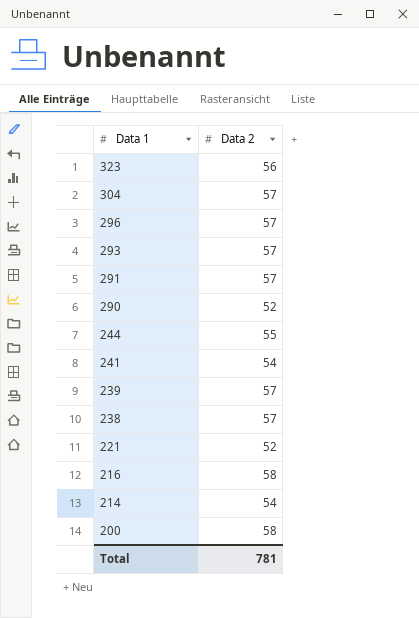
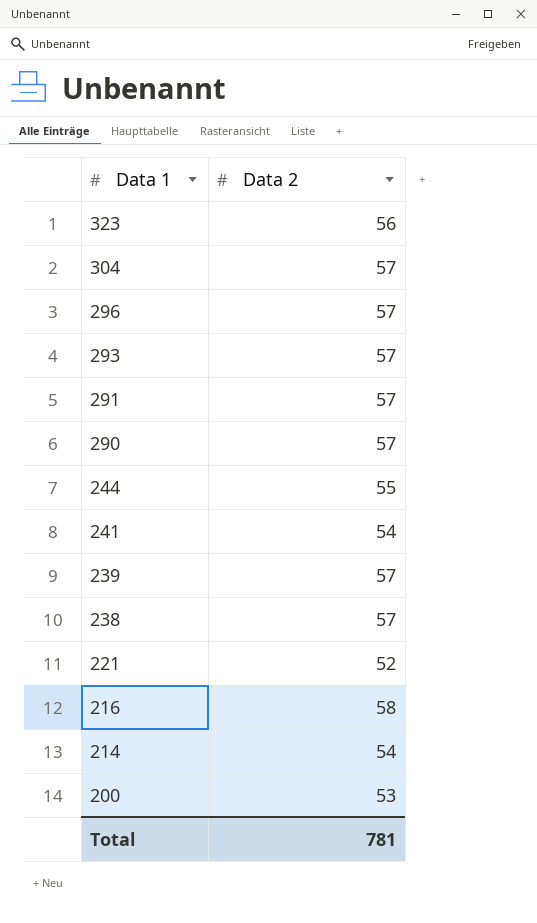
290 | Data 2: 52 -> 57
200 | Data 2: 58 -> 53

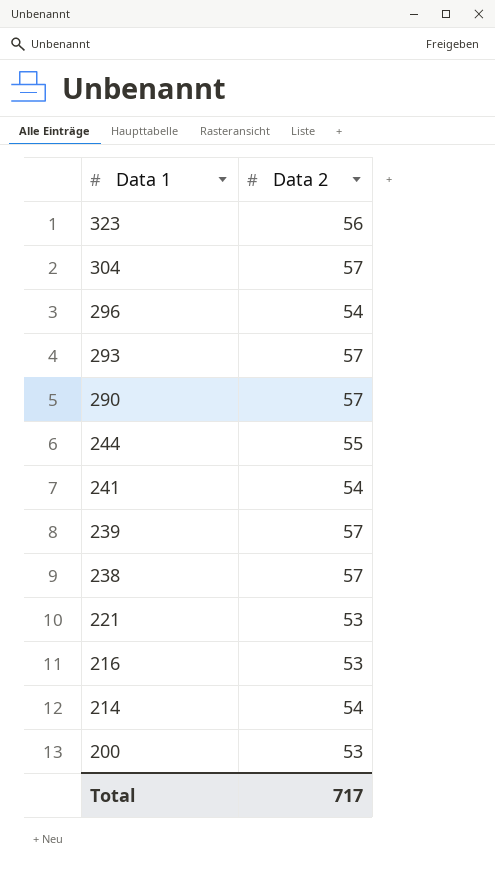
row 291: 57 -> none
296 | Data 2: 57 -> 54
221 | Data 2: 52 -> 53
216 | Data 2: 58 -> 53
Total | Data 2: 781 -> 717

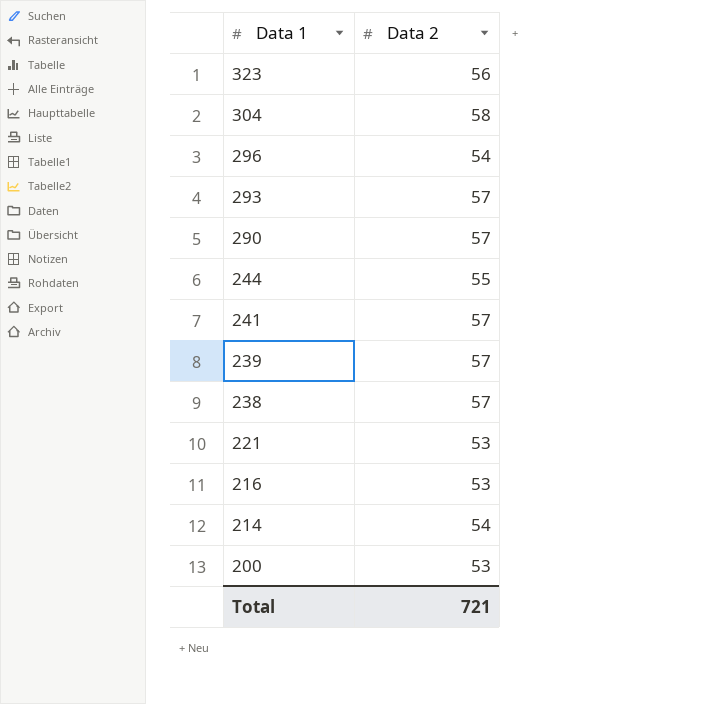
304 | Data 2: 57 -> 58
241 | Data 2: 54 -> 57
Total | Data 2: 717 -> 721

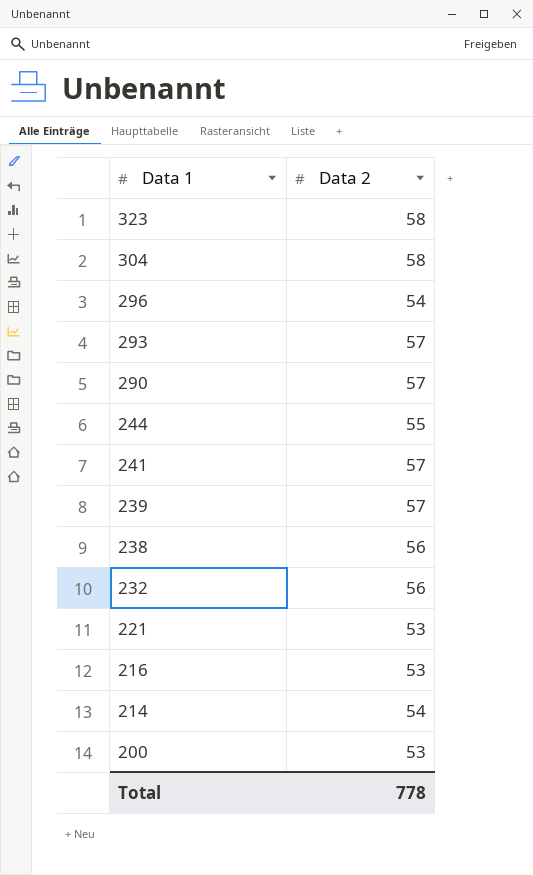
323 | Data 2: 56 -> 58
238 | Data 2: 57 -> 56
row 232: none -> 56
Total | Data 2: 721 -> 778

